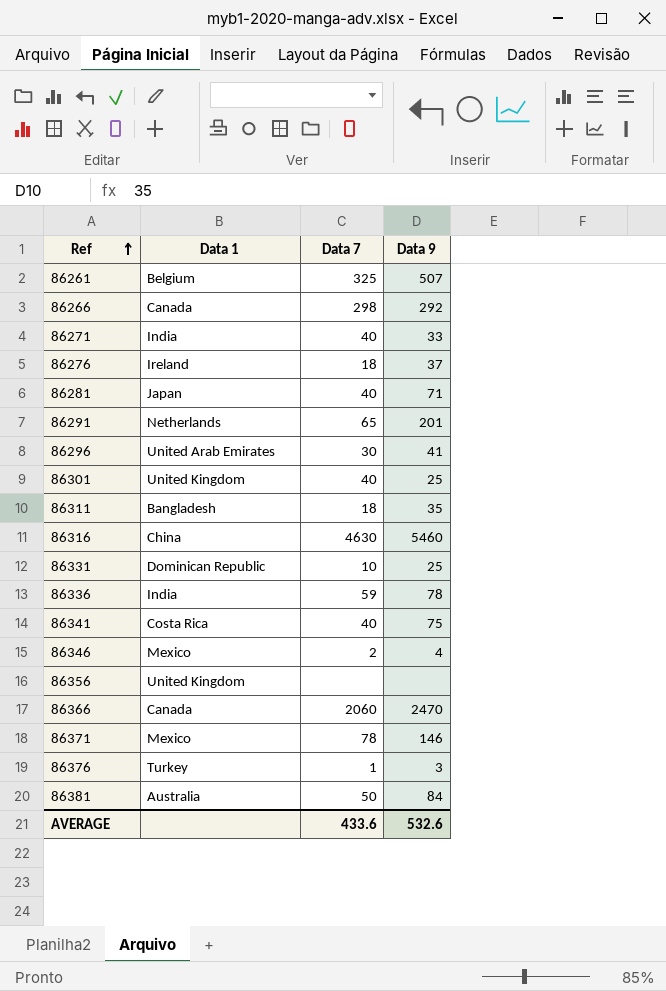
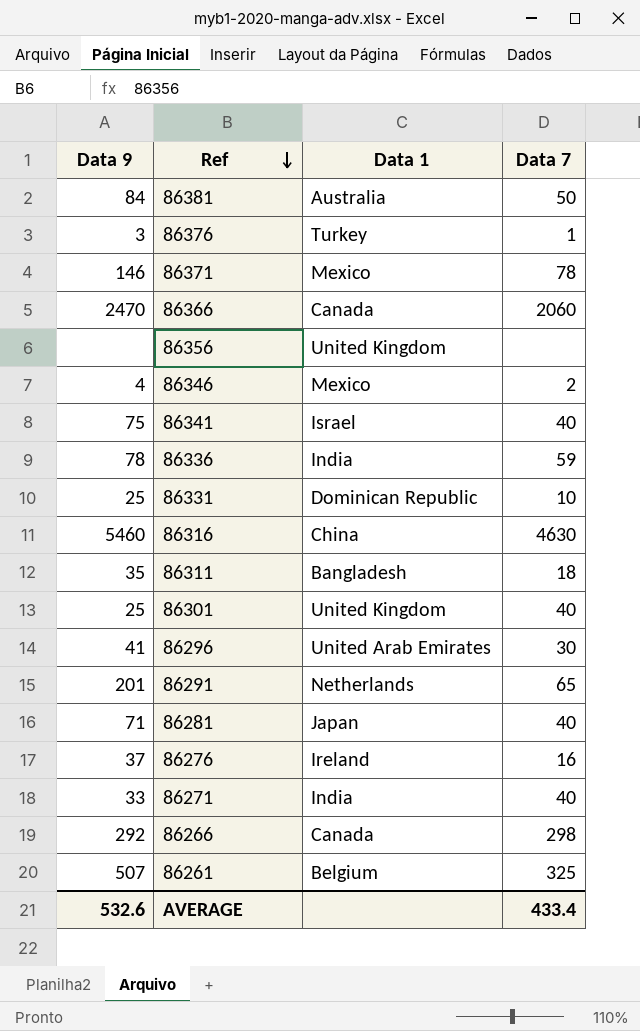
row order: Ref ascending -> Ref descending
column Data 9 | position: 4 -> 1
86341 | Data 1: Costa Rica -> Israel
86276 | Data 7: 18 -> 16
AVERAGE | Data 7: 433.6 -> 433.4

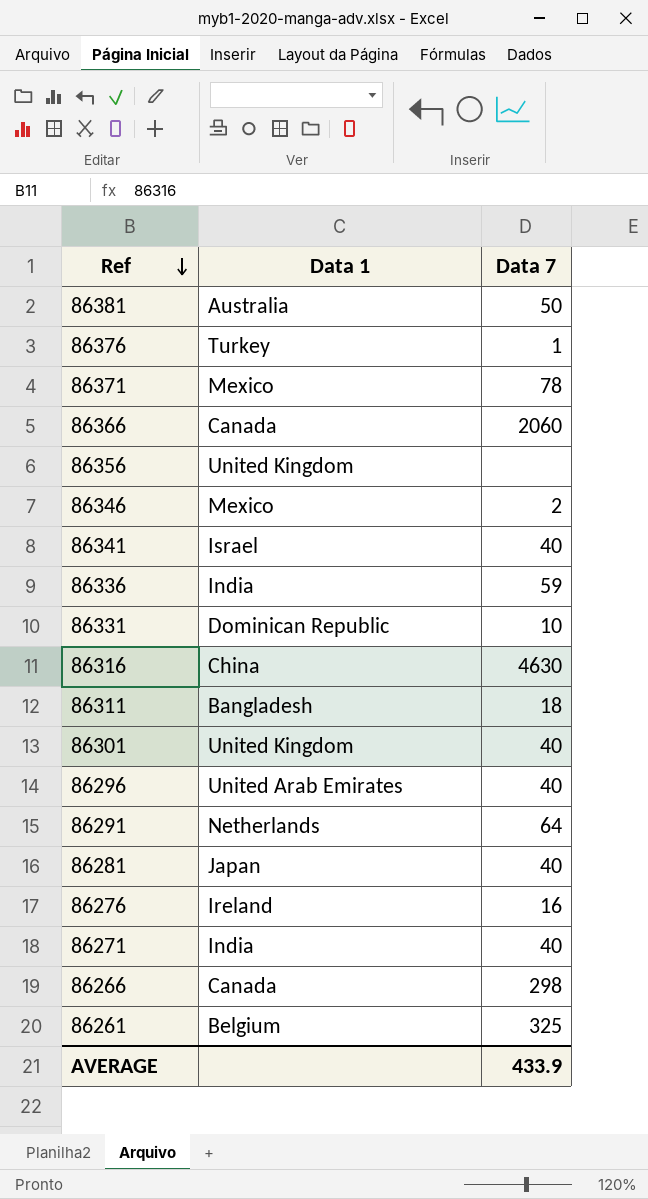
column Data 9 | position: 1 -> none
86296 | Data 7: 30 -> 40
86291 | Data 7: 65 -> 64
AVERAGE | Data 7: 433.4 -> 433.9

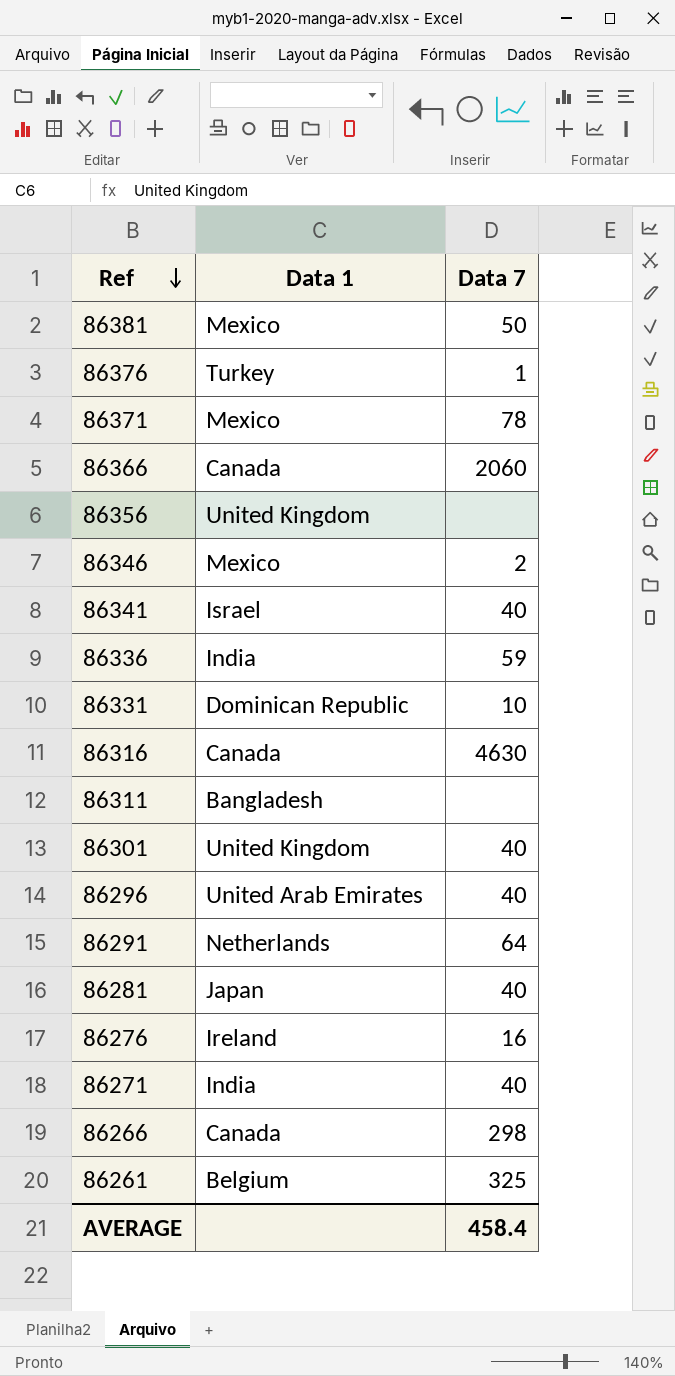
86381 | Data 1: Australia -> Mexico
86316 | Data 1: China -> Canada
86311 | Data 7: 18 -> none
AVERAGE | Data 7: 433.9 -> 458.4

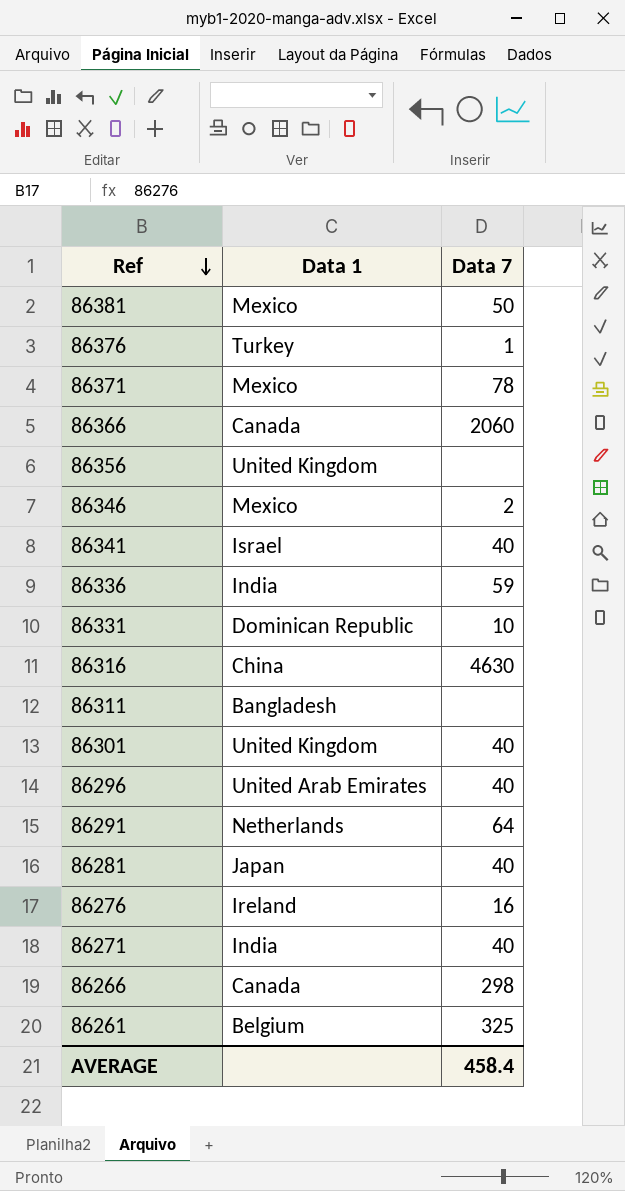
86316 | Data 1: Canada -> China

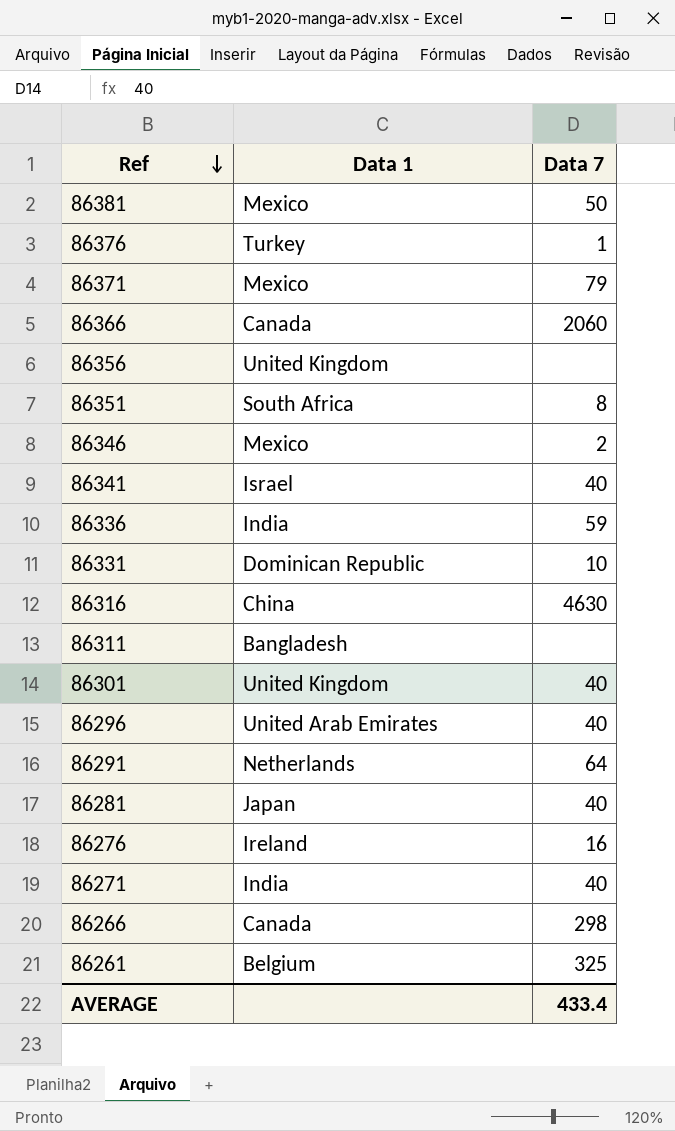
86371 | Data 7: 78 -> 79
row 86351: none -> South Africa | 8
AVERAGE | Data 7: 458.4 -> 433.4

